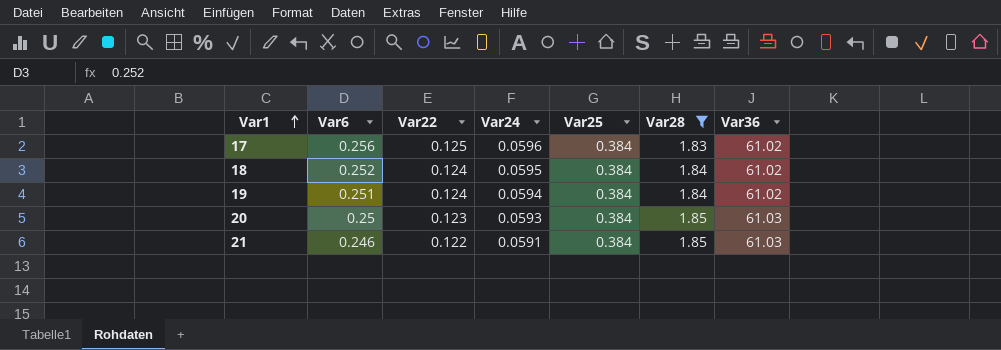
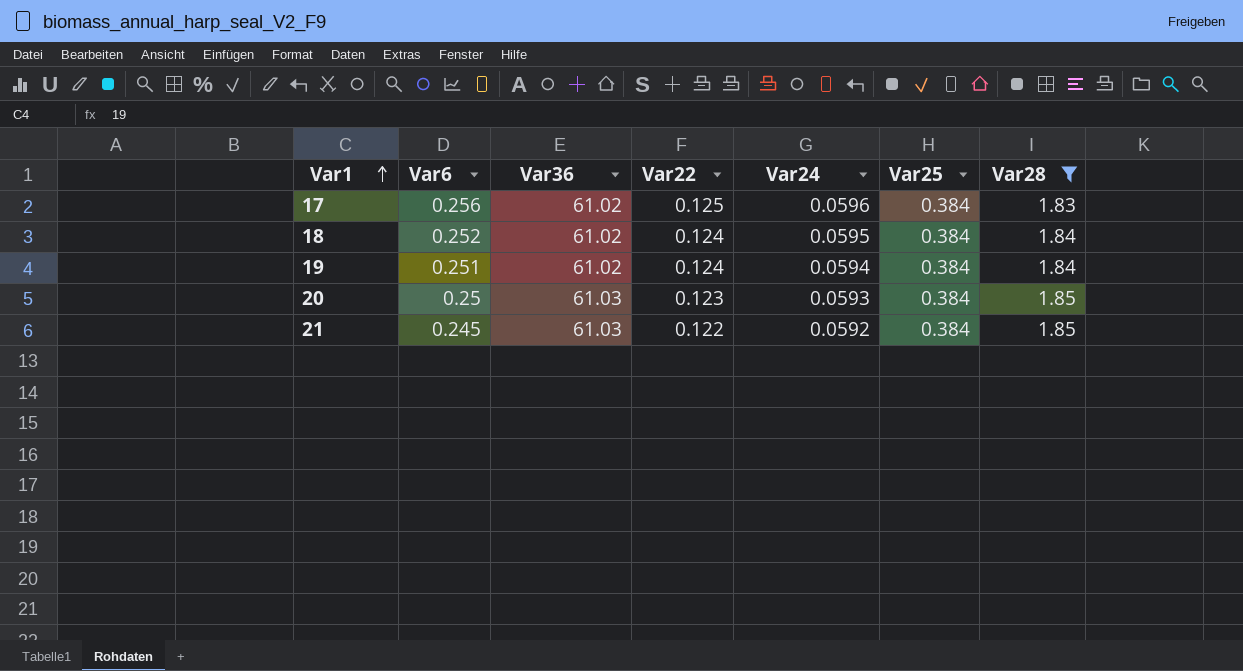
column Var36 | position: 7 -> 3
21 | Var6: 0.246 -> 0.245
21 | Var24: 0.0591 -> 0.0592

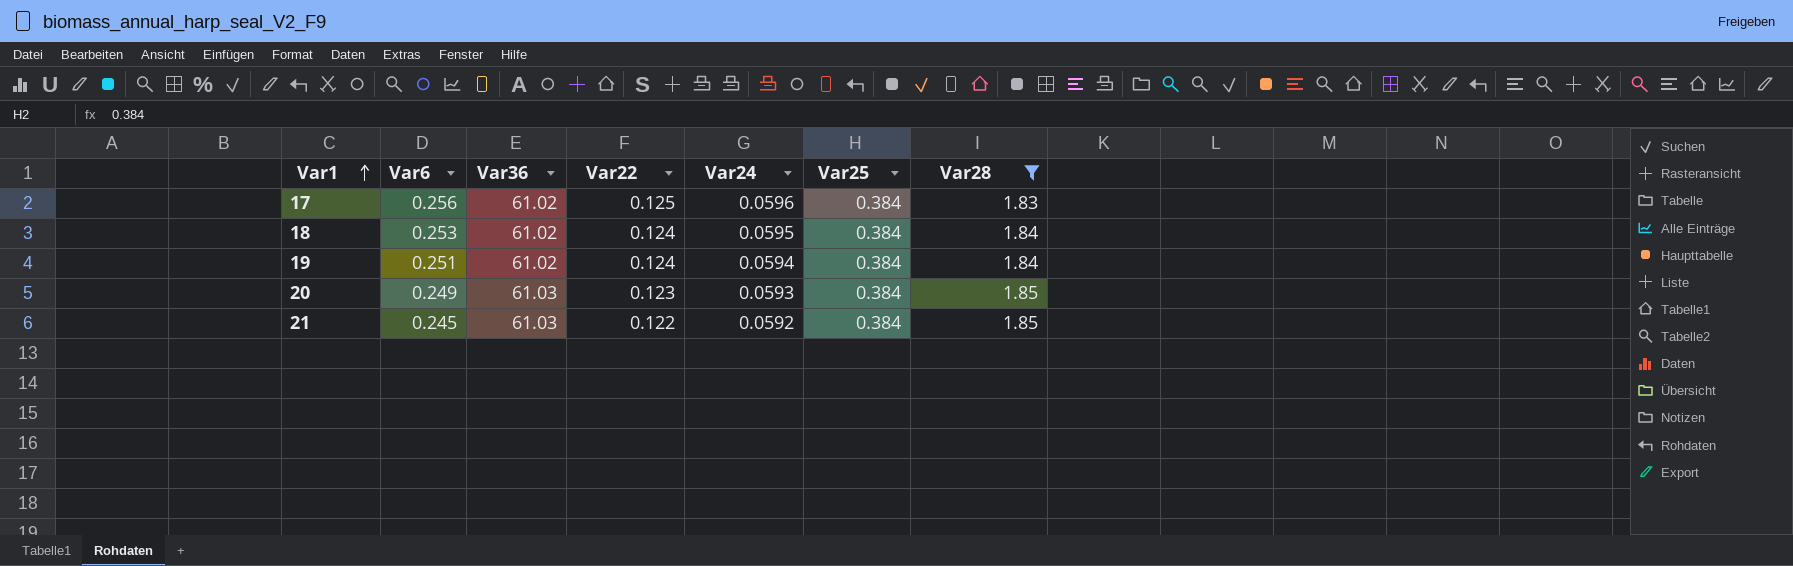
18 | Var6: 0.252 -> 0.253
20 | Var6: 0.25 -> 0.249

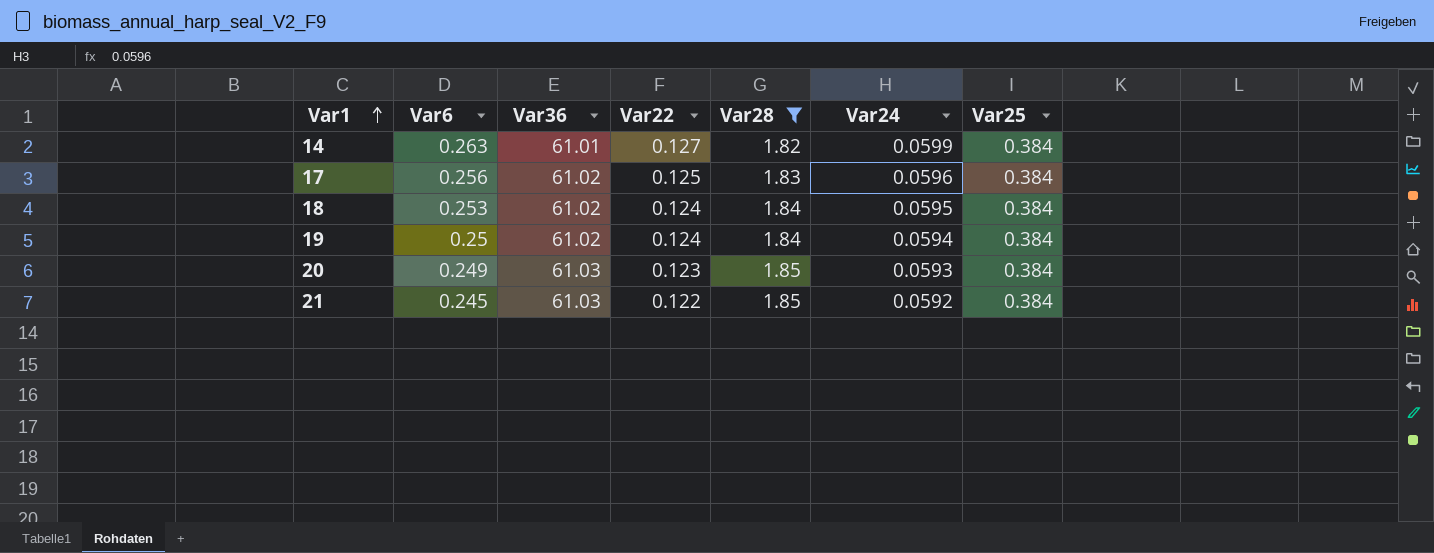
column Var28 | position: 7 -> 5
row 14: none -> 0.263 | 61.01 | 0.127 | 1.82 | 0.0599 | 0.384
19 | Var6: 0.251 -> 0.25

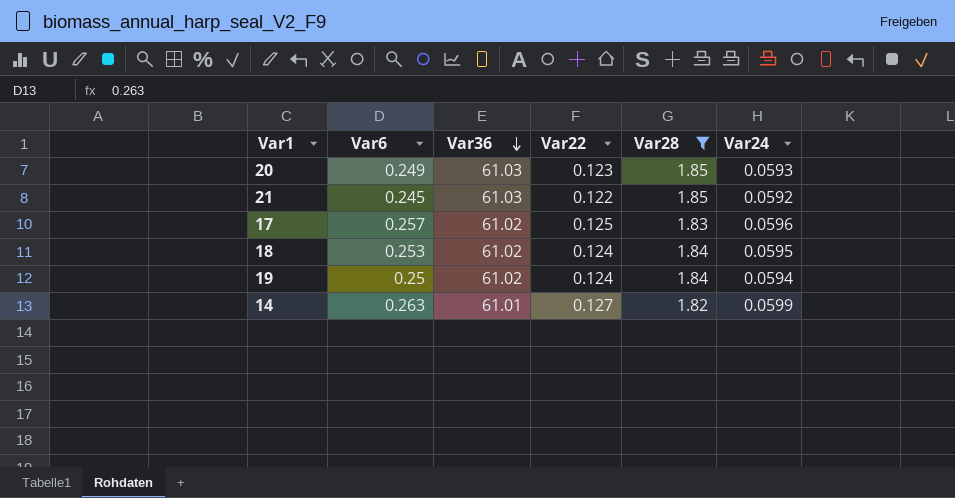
row order: Var1 ascending -> Var36 descending
column Var25 | position: 7 -> none
17 | Var6: 0.256 -> 0.257

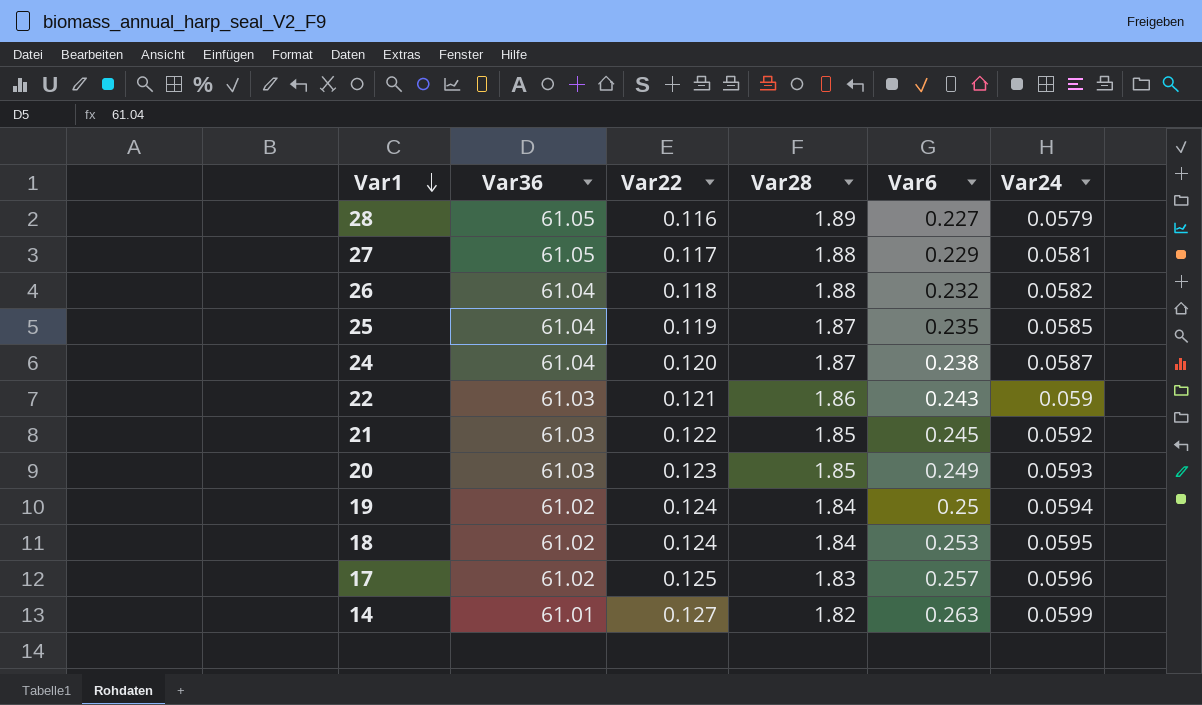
filter: Var28 <= 1.85 -> none
row order: Var36 descending -> Var1 descending
column Var6 | position: 2 -> 5

